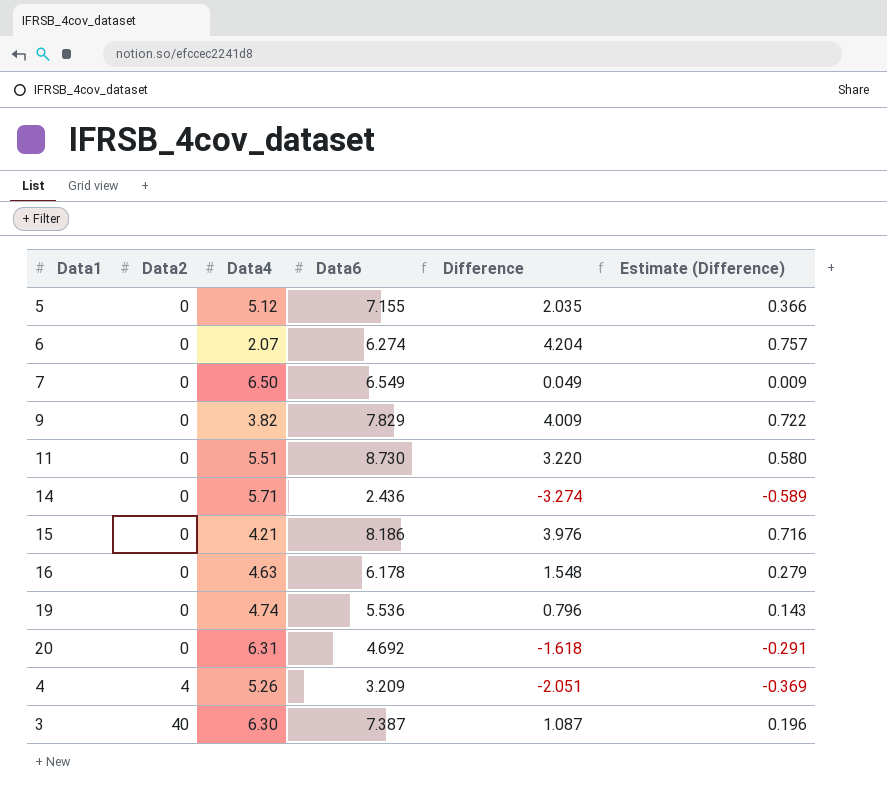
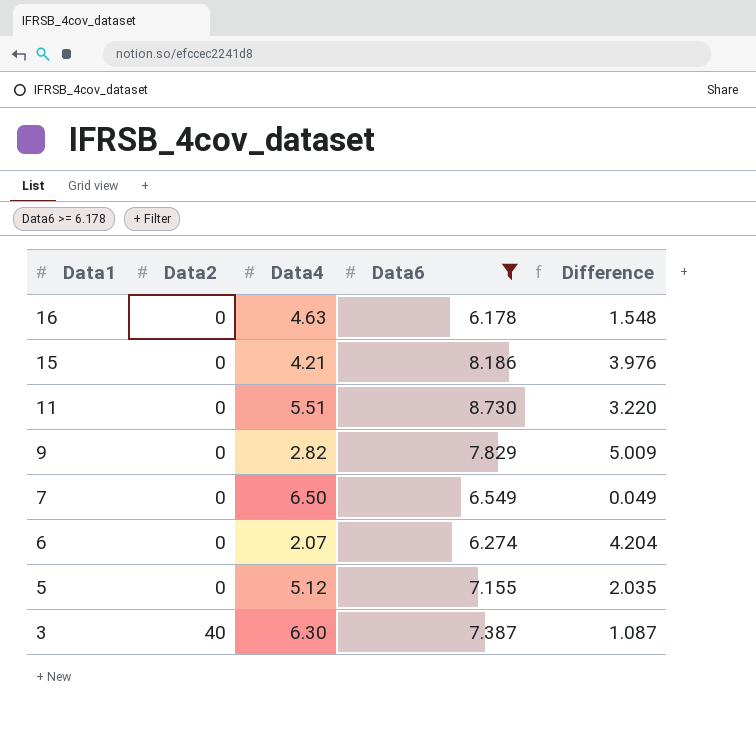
filter: none -> Data6 >= 6.178
row order: Data2 ascending -> Data1 descending
column Estimate (Difference) | formula: [Difference] * 0.18 -> none
9 | Data4: 3.82 -> 2.82
9 | Difference: 4.009 -> 5.009

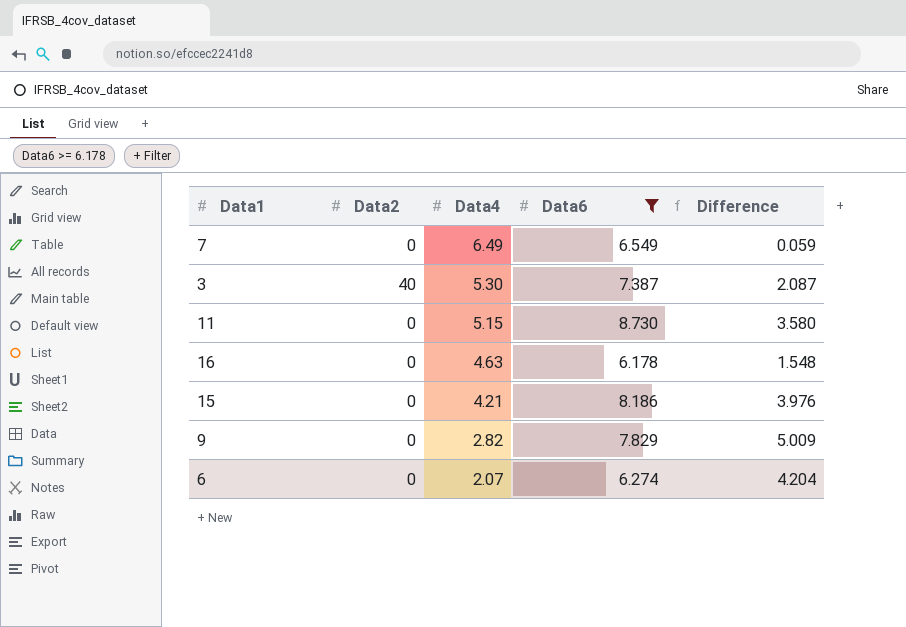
row order: Data1 descending -> Data4 descending
row 5: 0 | 5.12 | 7.155 | 2.035 -> none
7 | Data4: 6.50 -> 6.49
7 | Difference: 0.049 -> 0.059
3 | Data4: 6.30 -> 5.30
3 | Difference: 1.087 -> 2.087
11 | Data4: 5.51 -> 5.15
11 | Difference: 3.220 -> 3.580

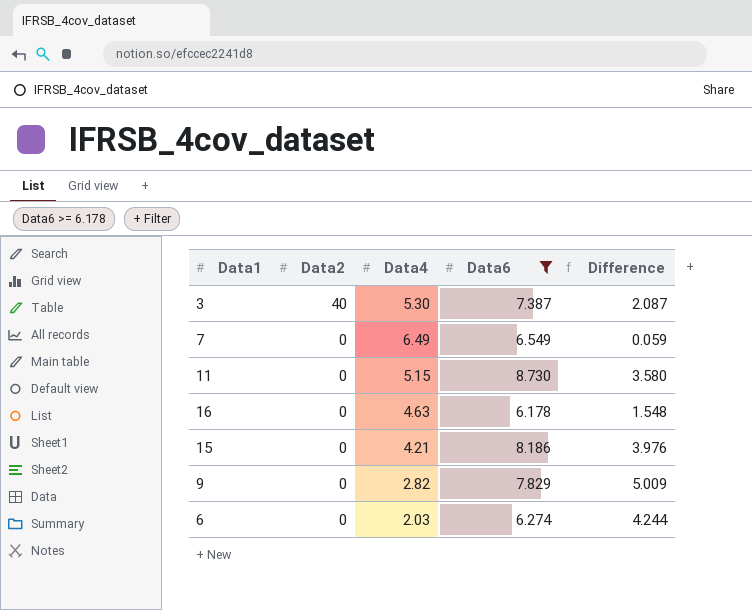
row order: Data4 descending -> Data2 descending
6 | Data4: 2.07 -> 2.03
6 | Difference: 4.204 -> 4.244

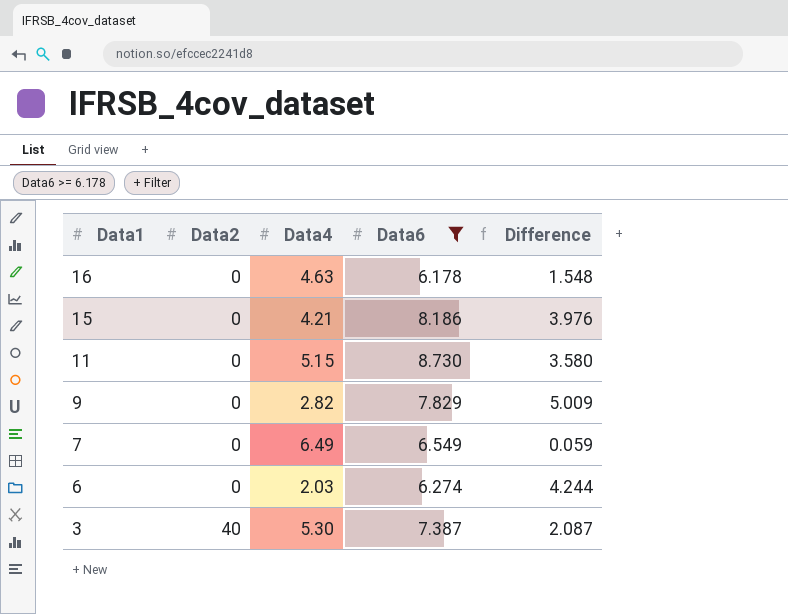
row order: Data2 descending -> Data1 descending

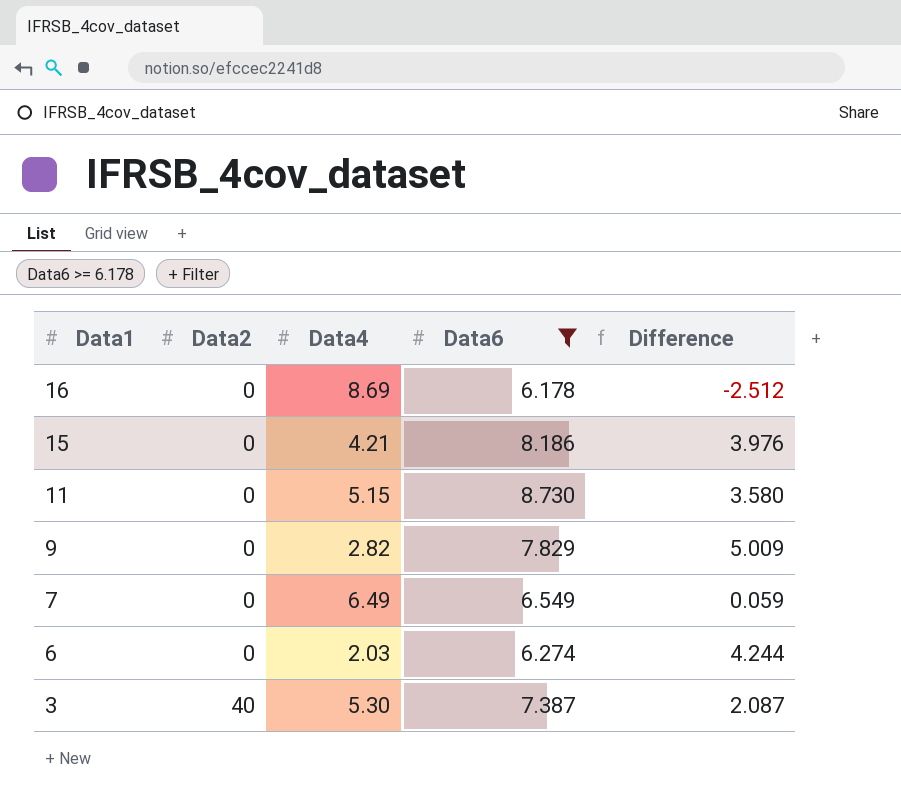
16 | Data4: 4.63 -> 8.69
16 | Difference: 1.548 -> -2.512

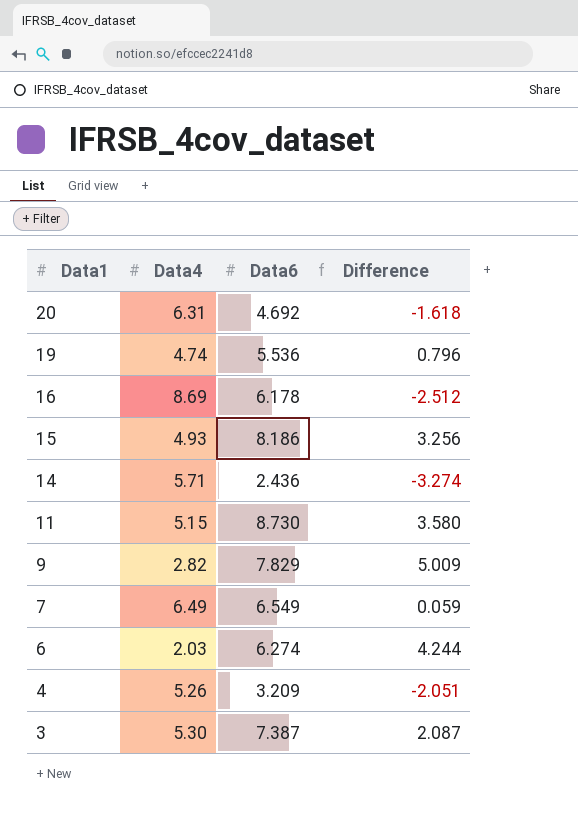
filter: Data6 >= 6.178 -> none
column Data2 | position: 2 -> none
15 | Data4: 4.21 -> 4.93
15 | Difference: 3.976 -> 3.256

